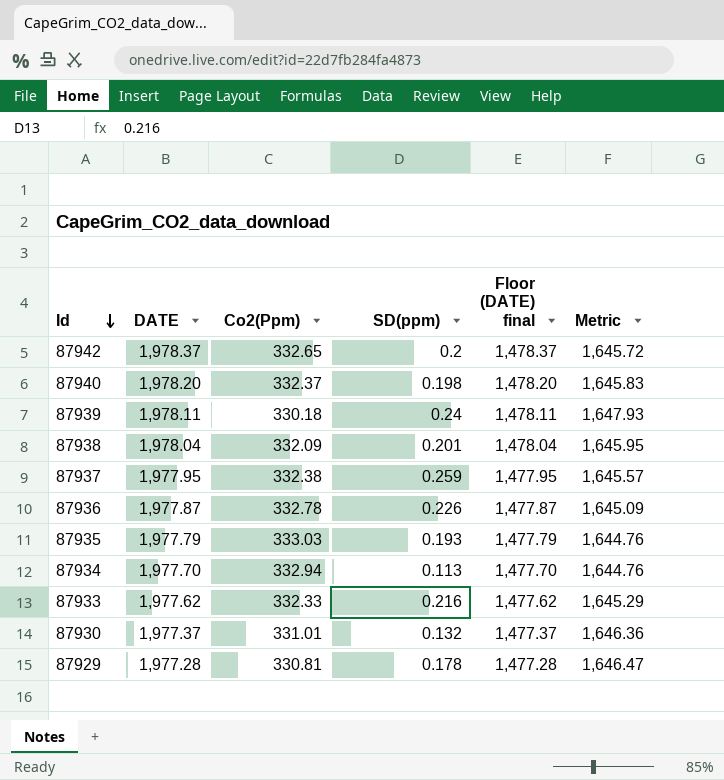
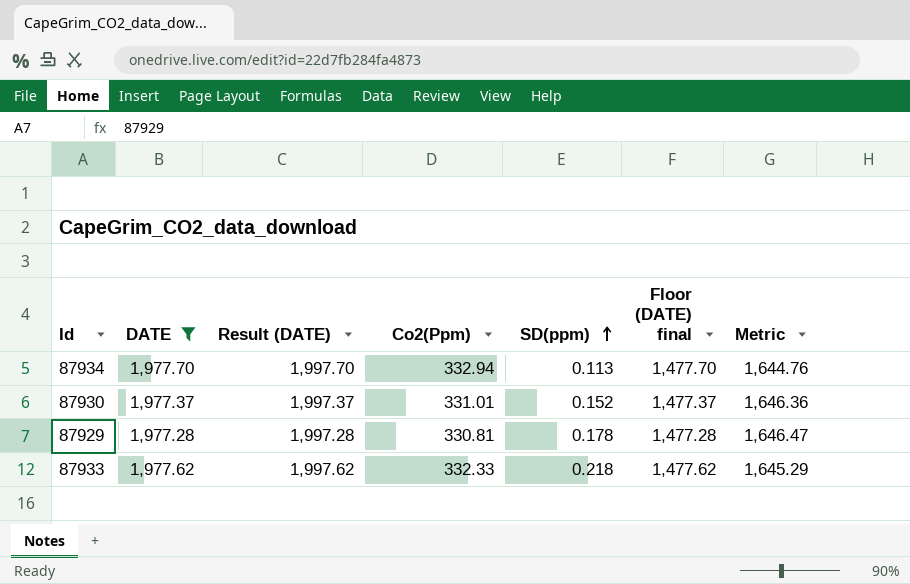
filter: none -> DATE <= 1,977.70
row order: Id descending -> SD(ppm) ascending
column Result (DATE) | formula: none -> [DATE] + 20
87930 | SD(ppm): 0.132 -> 0.152
87933 | SD(ppm): 0.216 -> 0.218

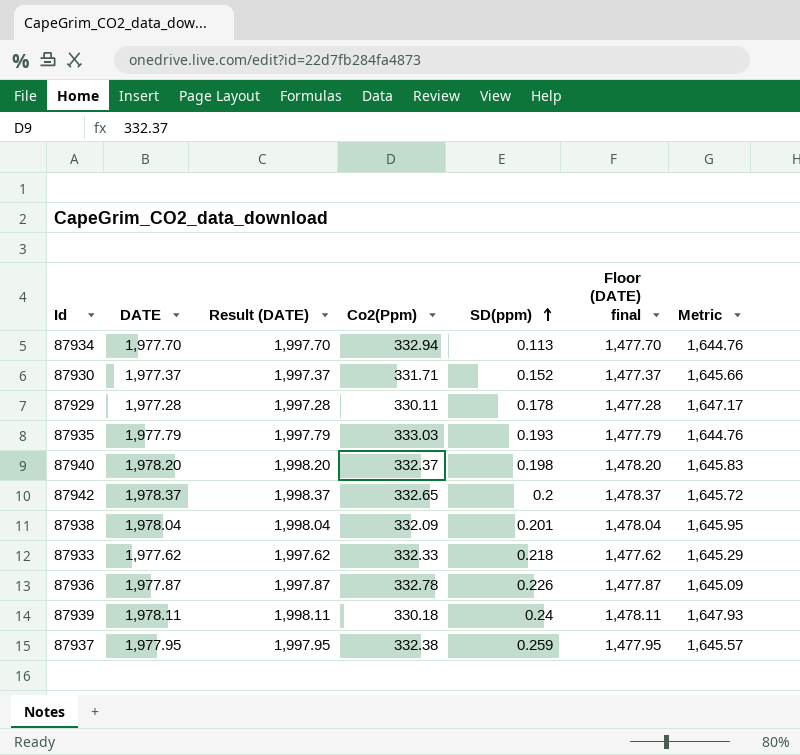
filter: DATE <= 1,977.70 -> none
87930 | Co2(Ppm): 331.01 -> 331.71
87930 | Metric: 1,646.36 -> 1,645.66
87929 | Co2(Ppm): 330.81 -> 330.11
87929 | Metric: 1,646.47 -> 1,647.17

